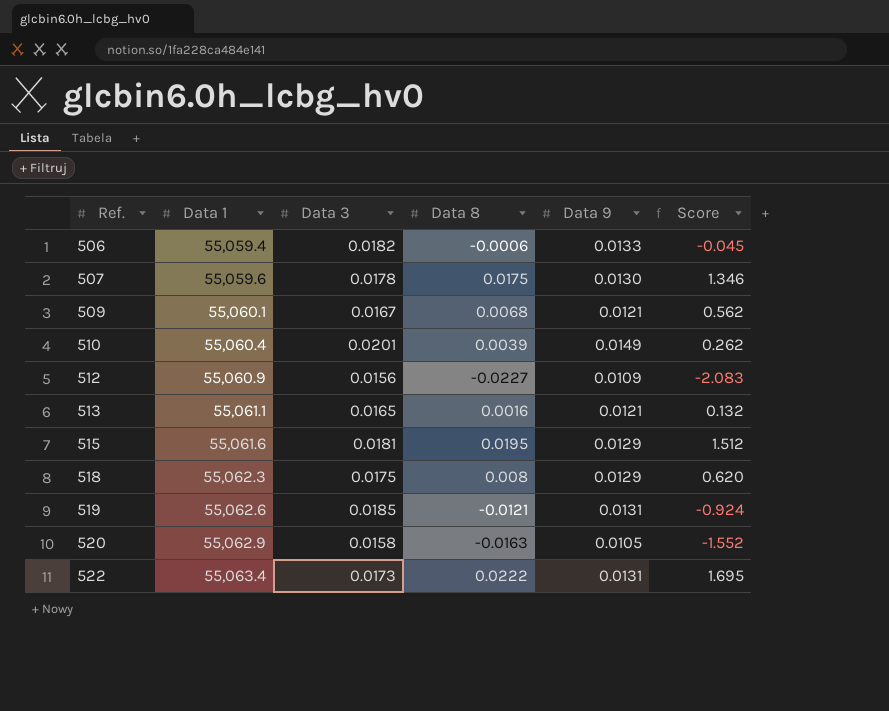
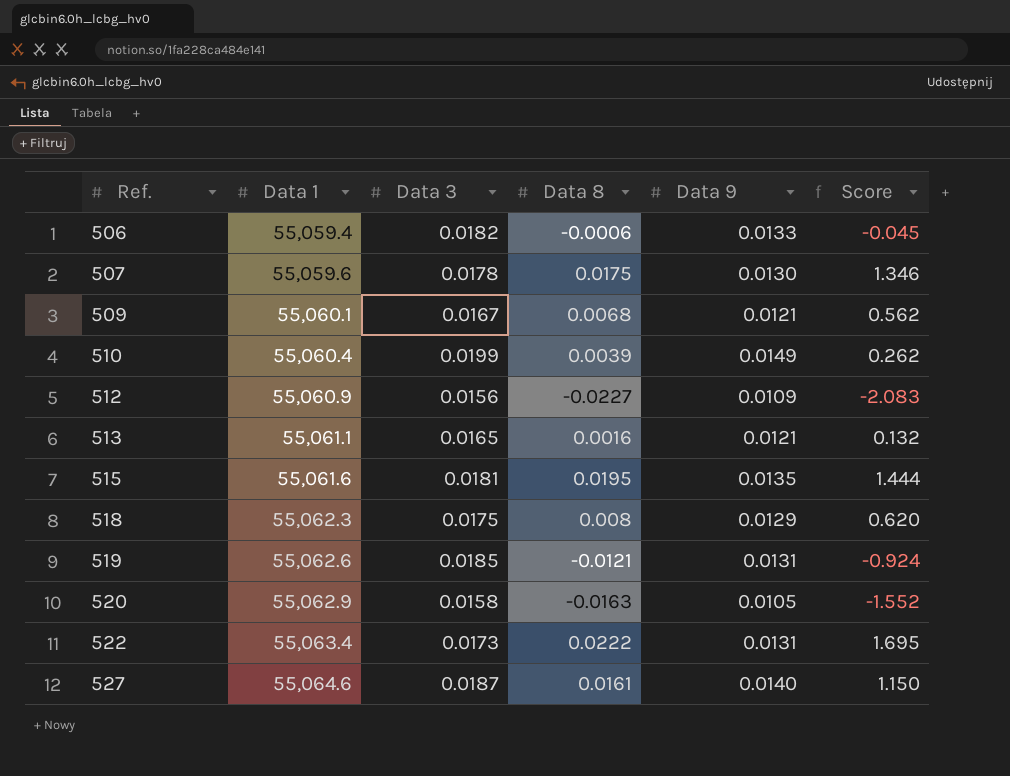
510 | Data 3: 0.0201 -> 0.0199
515 | Data 9: 0.0129 -> 0.0135
515 | Score: 1.512 -> 1.444
row 527: none -> 55,064.6 | 0.0187 | 0.0161 | 0.0140 | 1.150

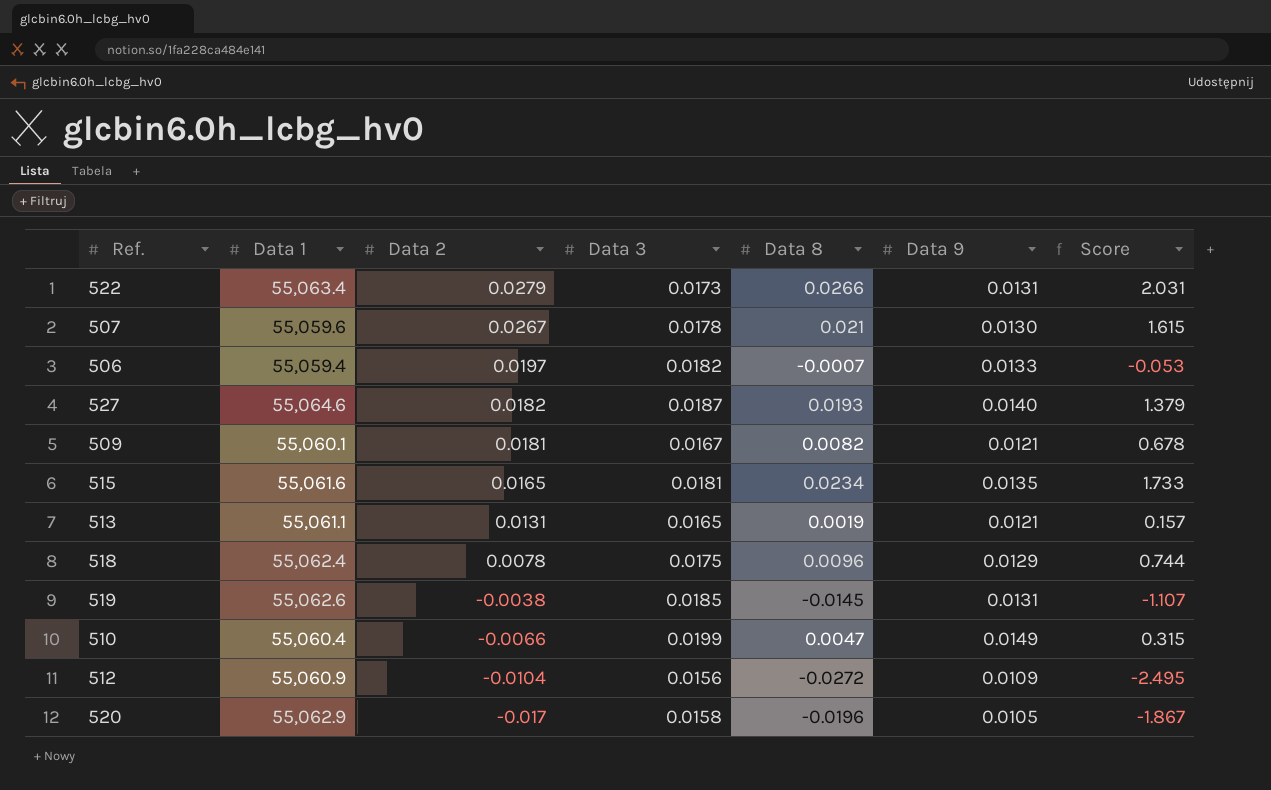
row order: Ref. ascending -> Data 2 descending
column Data 2 | position: none -> 3
522 | Data 8: 0.0222 -> 0.0266
522 | Score: 1.695 -> 2.031
507 | Data 8: 0.0175 -> 0.021
507 | Score: 1.346 -> 1.615
506 | Data 8: -0.0006 -> -0.0007
506 | Score: -0.045 -> -0.053
527 | Data 8: 0.0161 -> 0.0193
527 | Score: 1.150 -> 1.379
509 | Data 8: 0.0068 -> 0.0082
509 | Score: 0.562 -> 0.678
515 | Data 8: 0.0195 -> 0.0234
515 | Score: 1.444 -> 1.733
513 | Data 8: 0.0016 -> 0.0019
513 | Score: 0.132 -> 0.157
518 | Data 1: 55,062.3 -> 55,062.4
518 | Data 8: 0.008 -> 0.0096
518 | Score: 0.620 -> 0.744
519 | Data 8: -0.0121 -> -0.0145
519 | Score: -0.924 -> -1.107
510 | Data 8: 0.0039 -> 0.0047
510 | Score: 0.262 -> 0.315
512 | Data 8: -0.0227 -> -0.0272
512 | Score: -2.083 -> -2.495
520 | Data 8: -0.0163 -> -0.0196
520 | Score: -1.552 -> -1.867

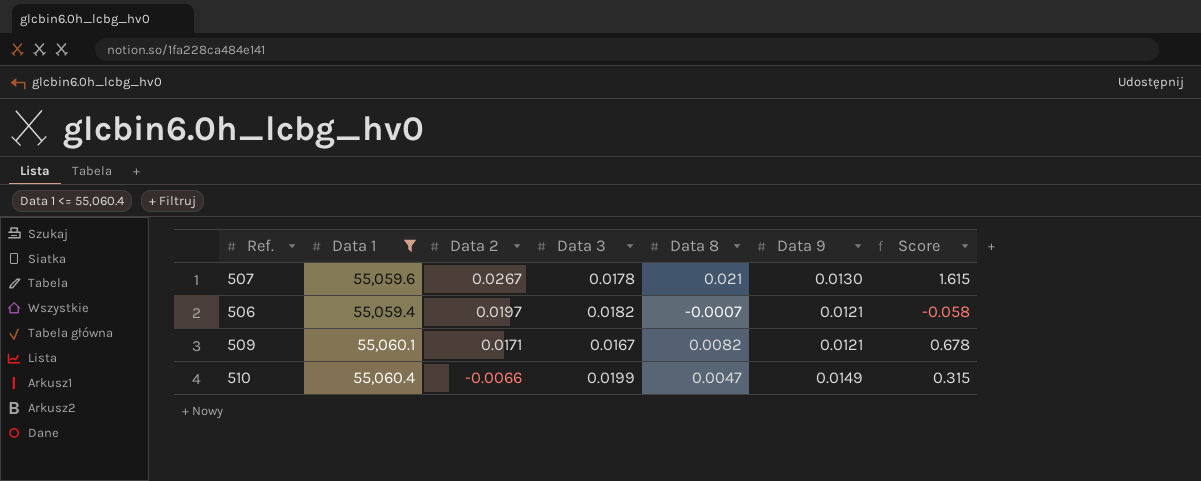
filter: none -> Data 1 <= 55,060.4
506 | Data 9: 0.0133 -> 0.0121
506 | Score: -0.053 -> -0.058
509 | Data 2: 0.0181 -> 0.0171

